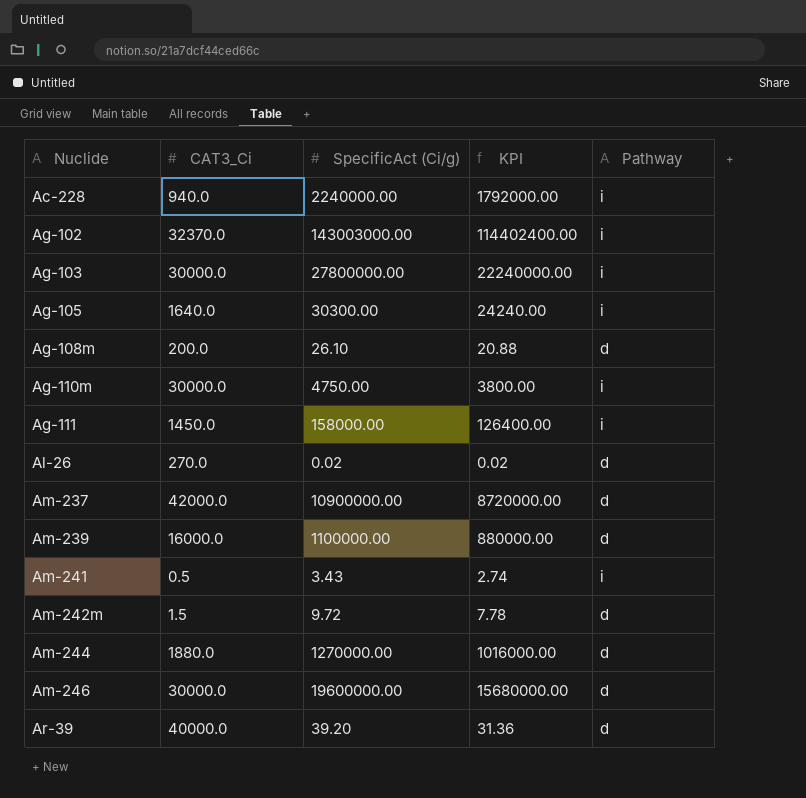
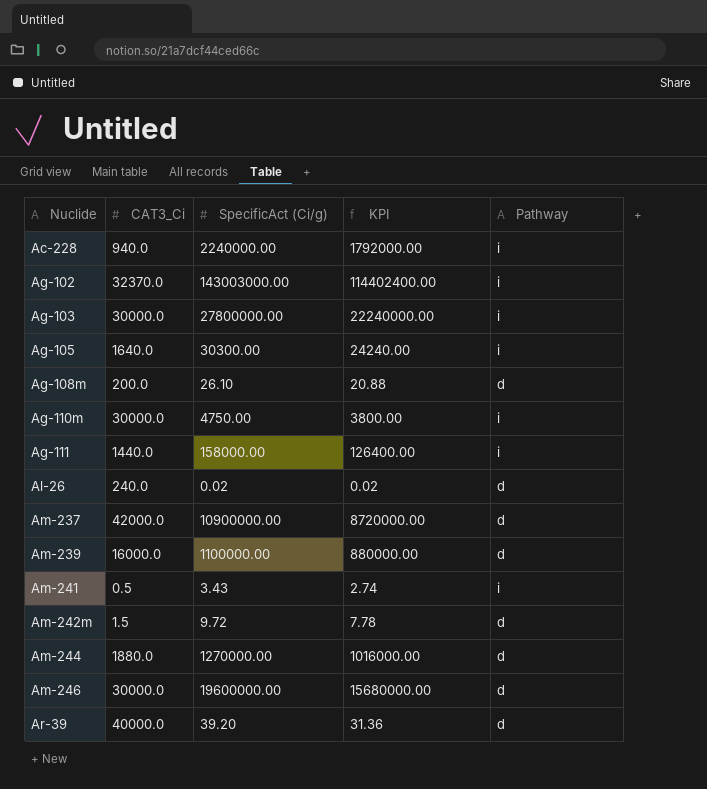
Ag-111 | CAT3_Ci: 1450.0 -> 1440.0
Al-26 | CAT3_Ci: 270.0 -> 240.0

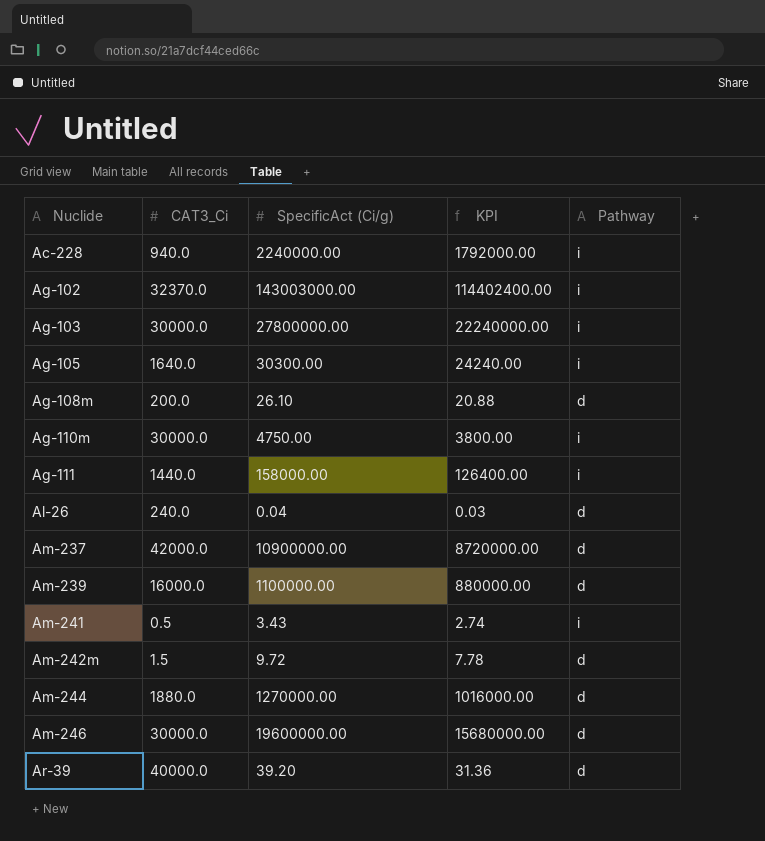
Al-26 | SpecificAct (Ci/g): 0.02 -> 0.04
Al-26 | KPI: 0.02 -> 0.03

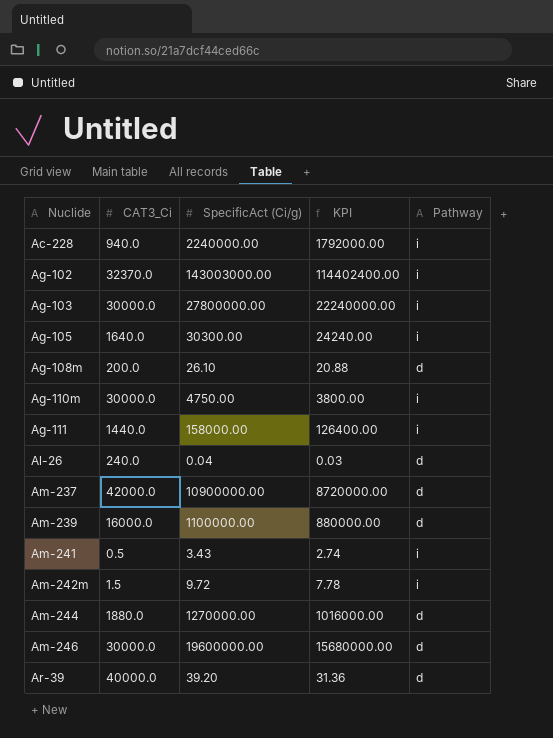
Am-242m | Pathway: d -> i

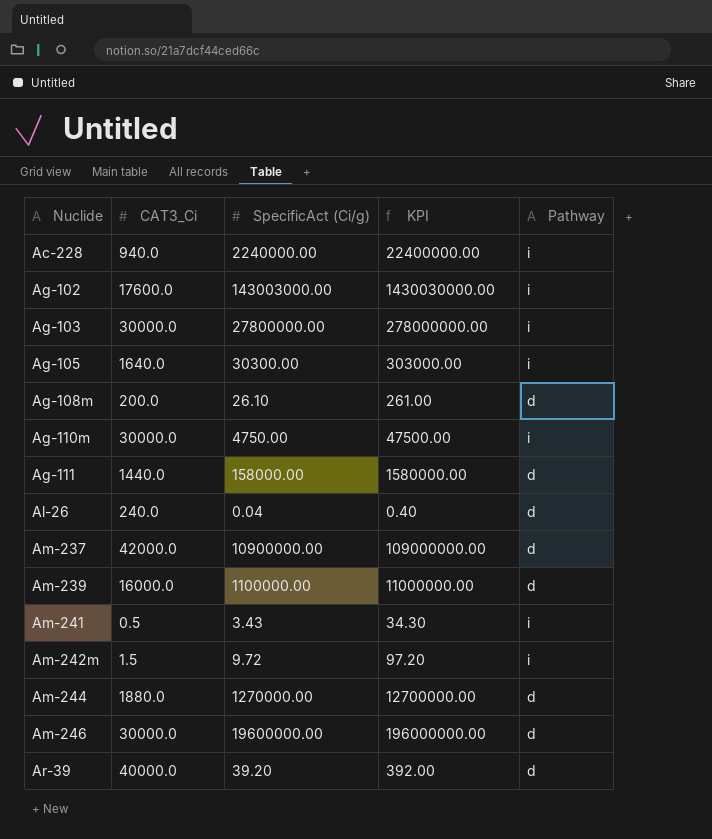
column KPI | formula: [SpecificAct (Ci/g)] * 0.8 -> [SpecificAct (Ci/g)] * 10
Ag-102 | CAT3_Ci: 32370.0 -> 17600.0
Ag-111 | Pathway: i -> d

